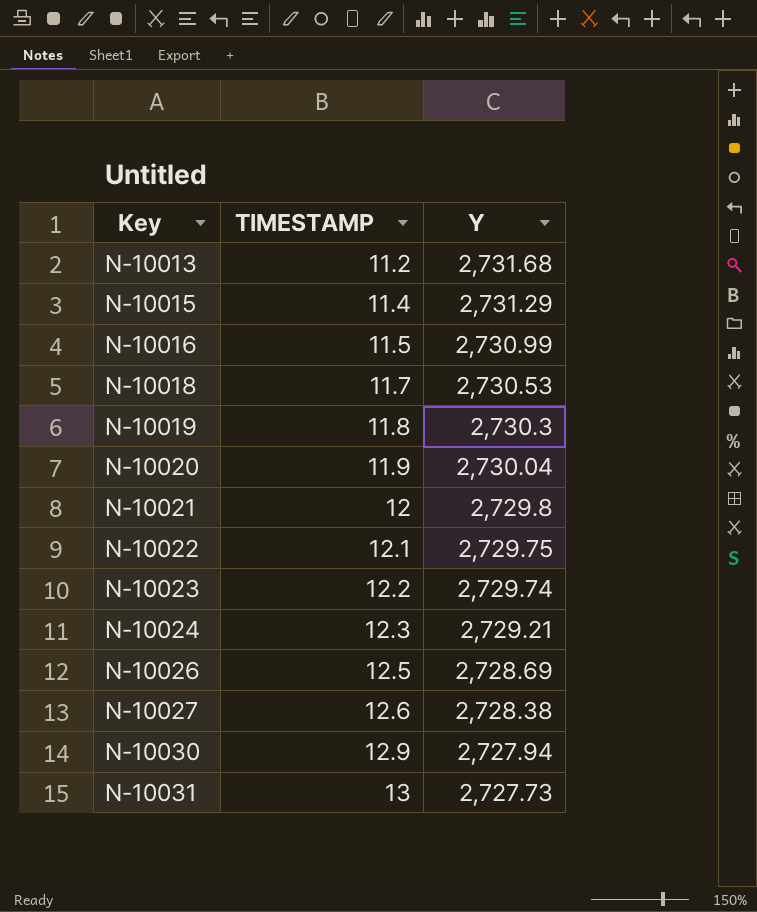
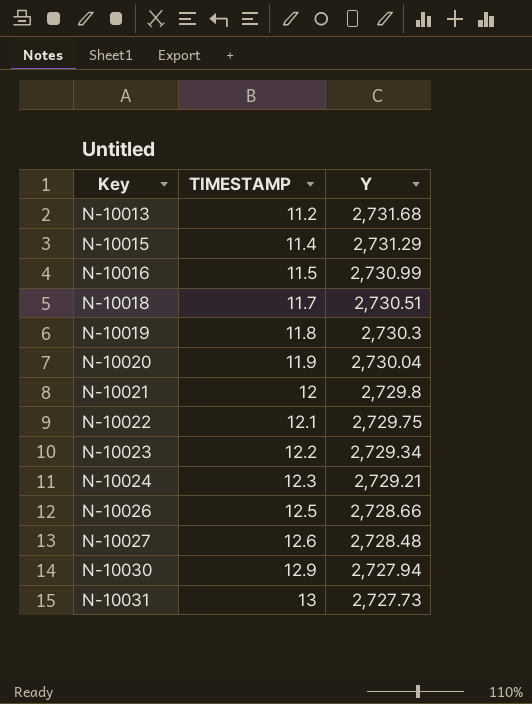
N-10018 | Y: 2,730.53 -> 2,730.51
N-10023 | Y: 2,729.74 -> 2,729.34
N-10026 | Y: 2,728.69 -> 2,728.66
N-10027 | Y: 2,728.38 -> 2,728.48

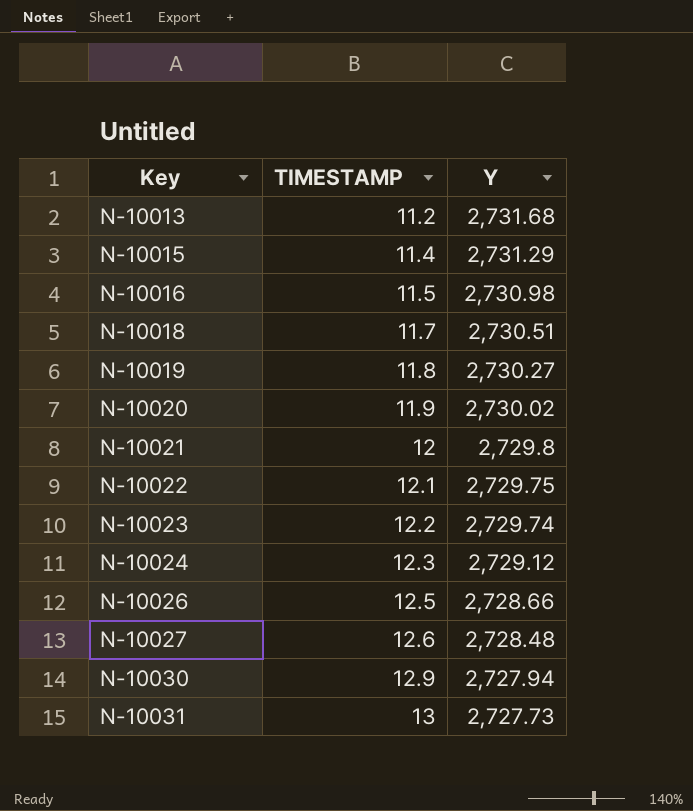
N-10016 | Y: 2,730.99 -> 2,730.98
N-10019 | Y: 2,730.3 -> 2,730.27
N-10020 | Y: 2,730.04 -> 2,730.02
N-10023 | Y: 2,729.34 -> 2,729.74
N-10024 | Y: 2,729.21 -> 2,729.12

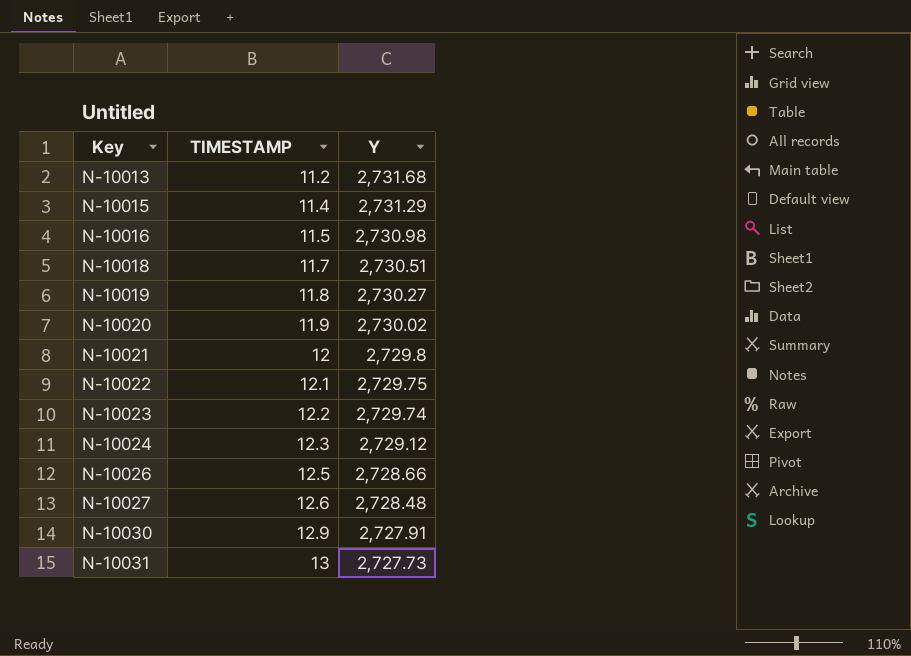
N-10030 | Y: 2,727.94 -> 2,727.91

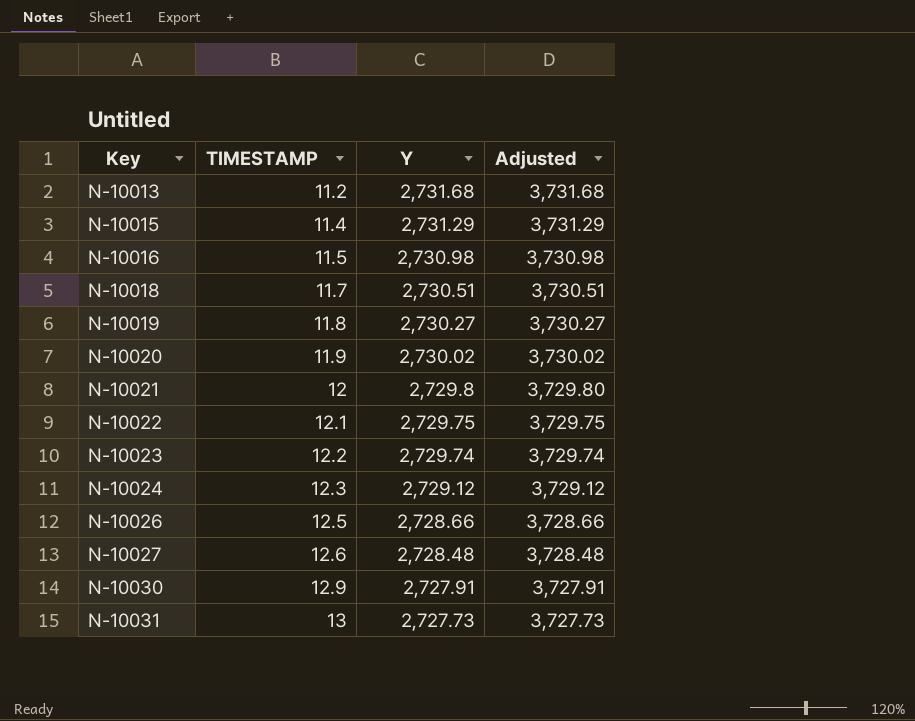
column Adjusted | formula: none -> [Y] + 1000

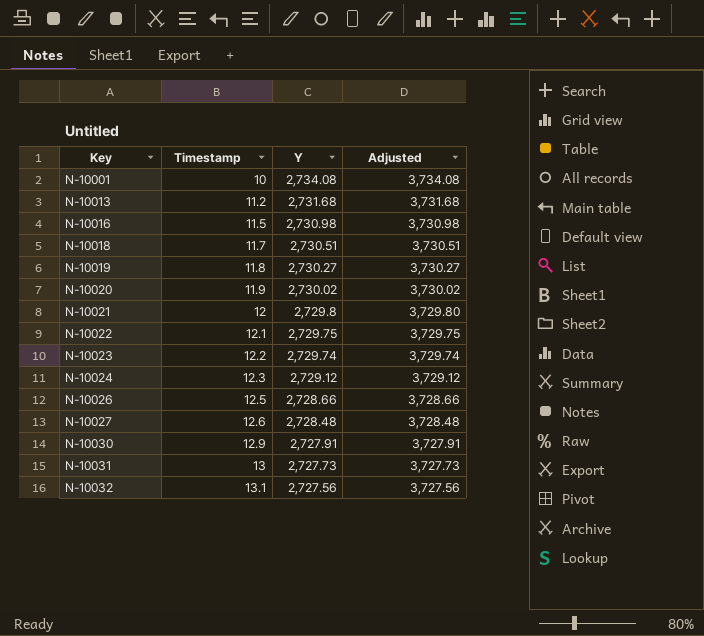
column name: TIMESTAMP -> Timestamp
row N-10015: 11.4 | 2,731.29 | 3,731.29 -> none
row N-10001: none -> 10 | 2,734.08 | 3,734.08
row N-10032: none -> 13.1 | 2,727.56 | 3,727.56

